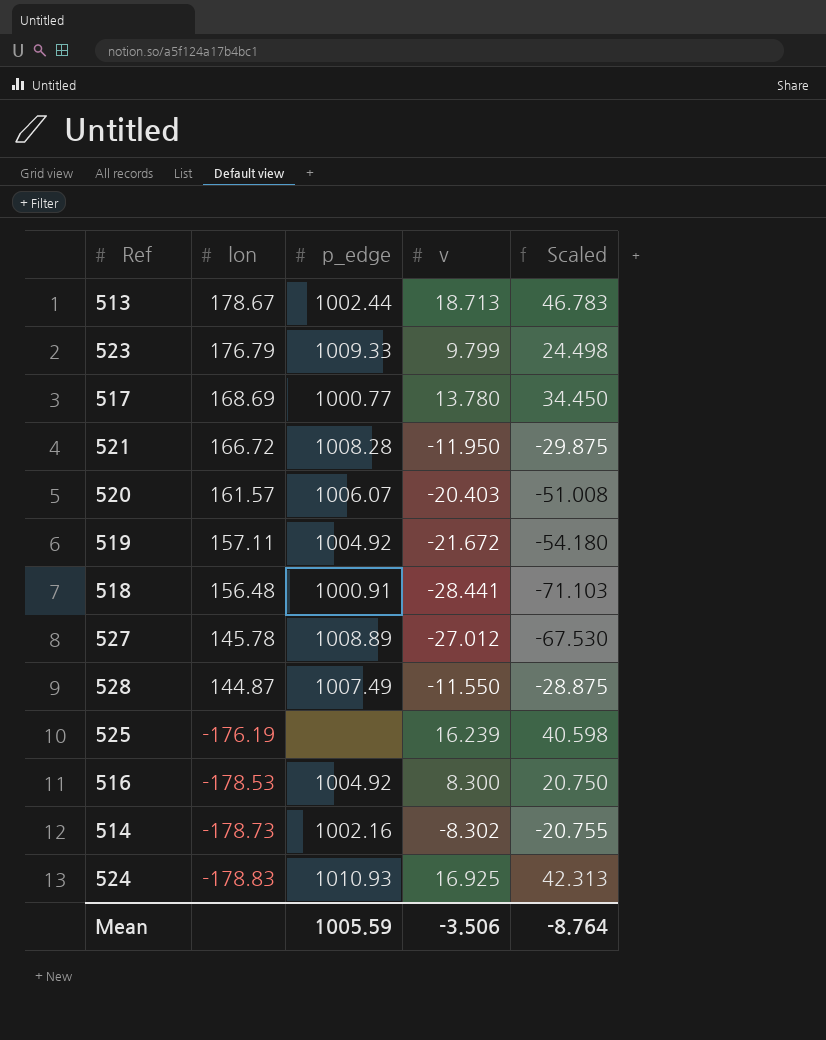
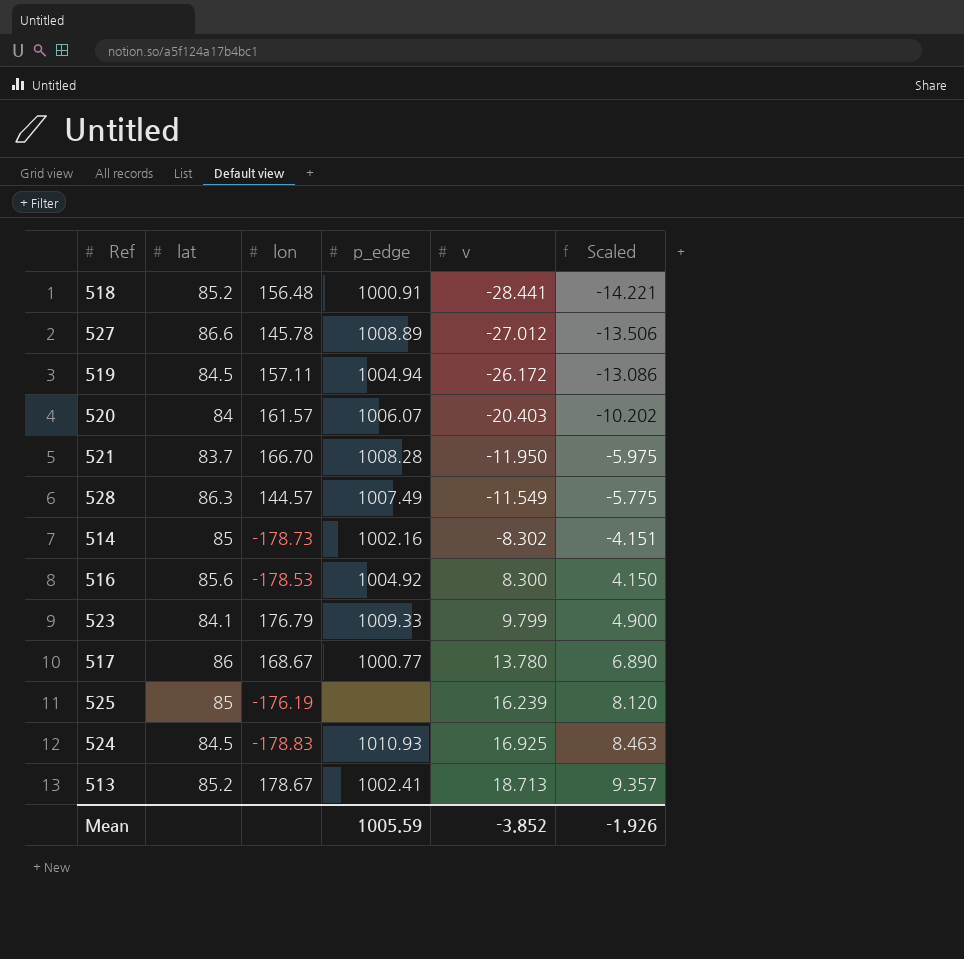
row order: lon descending -> v ascending
column lat | position: none -> 2
column Scaled | formula: [v] * 2.5 -> [v] * 0.5
519 | p_edge: 1004.92 -> 1004.94
519 | v: -21.672 -> -26.172
521 | lon: 166.72 -> 166.70
528 | lon: 144.87 -> 144.57
528 | v: -11.550 -> -11.549
517 | lon: 168.69 -> 168.67
513 | p_edge: 1002.44 -> 1002.41
Mean | v: -3.506 -> -3.852
Mean | Scaled: -8.764 -> -1.926

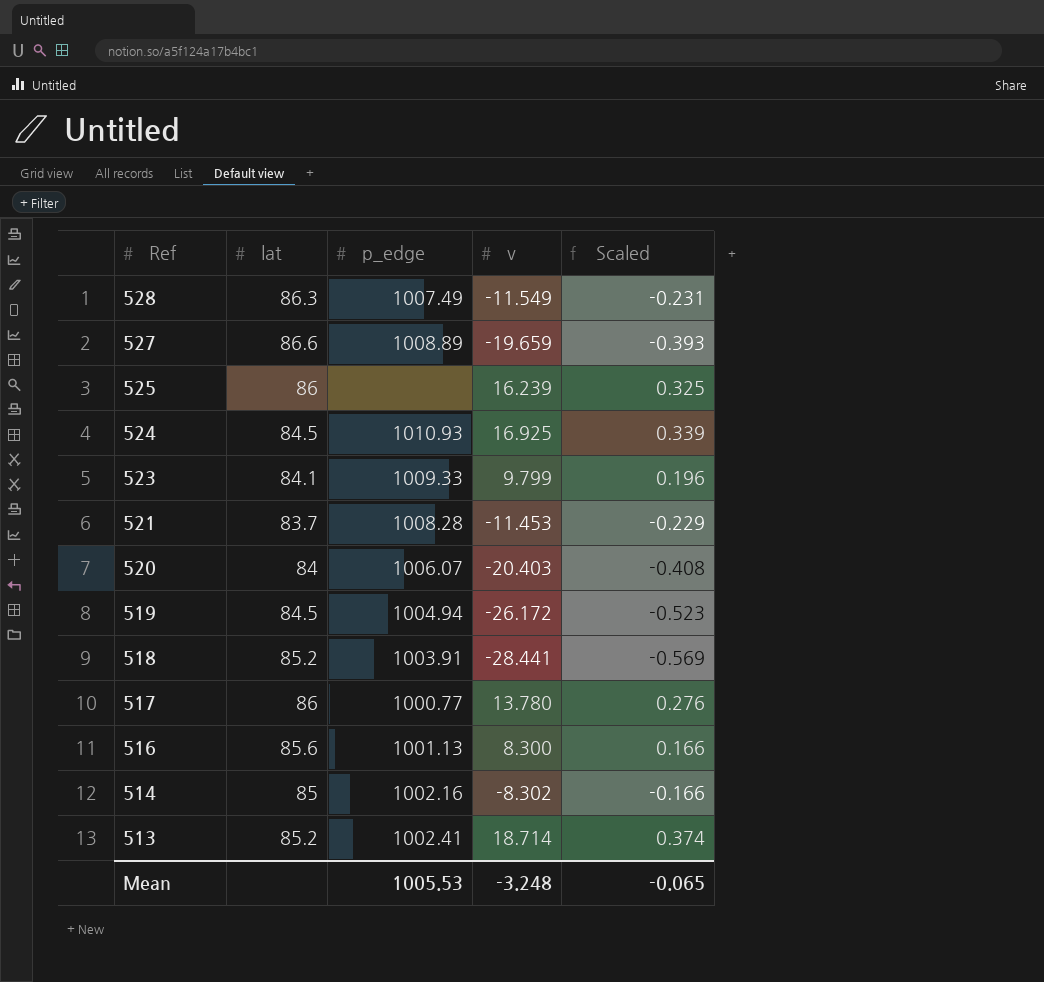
row order: v ascending -> Ref descending
column lon | position: 3 -> none
column Scaled | formula: [v] * 0.5 -> [v] * 0.02
527 | v: -27.012 -> -19.659
525 | lat: 85 -> 86
521 | v: -11.950 -> -11.453
518 | p_edge: 1000.91 -> 1003.91
516 | p_edge: 1004.92 -> 1001.13
513 | v: 18.713 -> 18.714
Mean | p_edge: 1005.59 -> 1005.53
Mean | v: -3.852 -> -3.248
Mean | Scaled: -1.926 -> -0.065

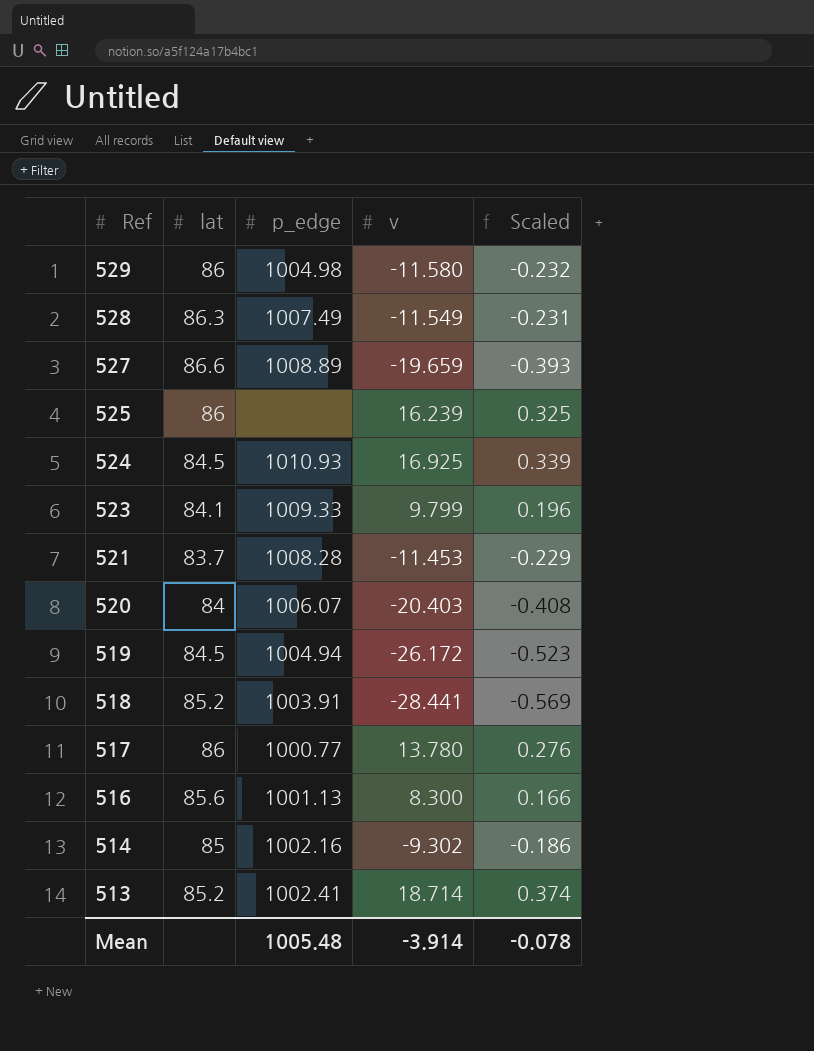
row 529: none -> 86 | 1004.98 | -11.580 | -0.232
514 | v: -8.302 -> -9.302
514 | Scaled: -0.166 -> -0.186
Mean | p_edge: 1005.53 -> 1005.48
Mean | v: -3.248 -> -3.914
Mean | Scaled: -0.065 -> -0.078

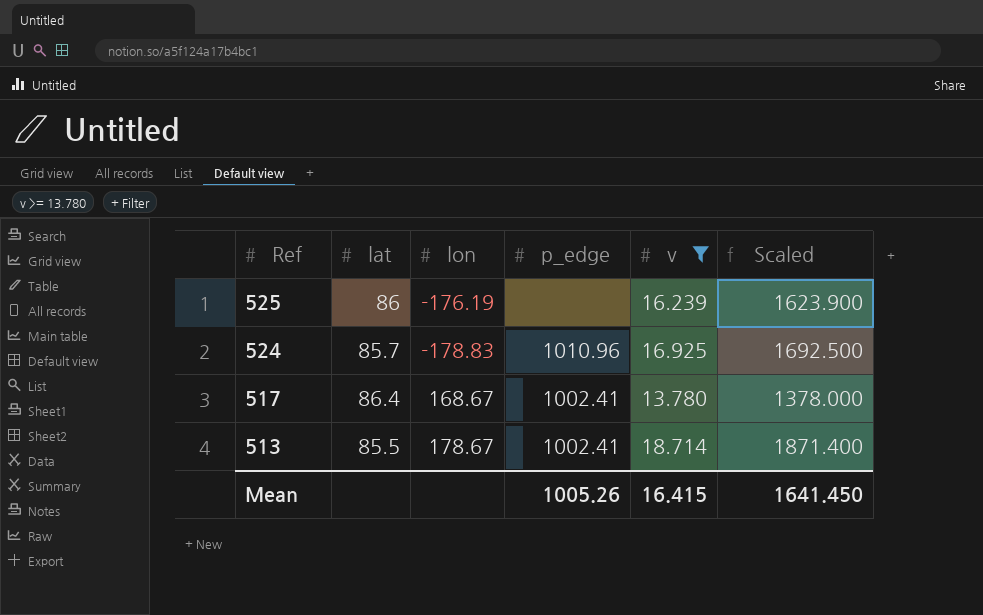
filter: none -> v >= 13.780
column lon | position: none -> 3
column Scaled | formula: [v] * 0.02 -> [v] * 100
524 | lat: 84.5 -> 85.7
524 | p_edge: 1010.93 -> 1010.96
517 | lat: 86 -> 86.4
517 | p_edge: 1000.77 -> 1002.41
513 | lat: 85.2 -> 85.5
Mean | p_edge: 1005.48 -> 1005.26
Mean | v: -3.914 -> 16.415
Mean | Scaled: -0.078 -> 1641.450

